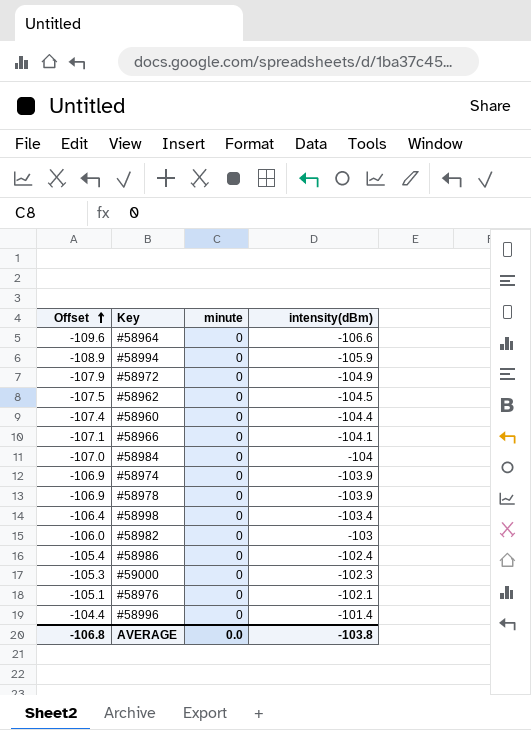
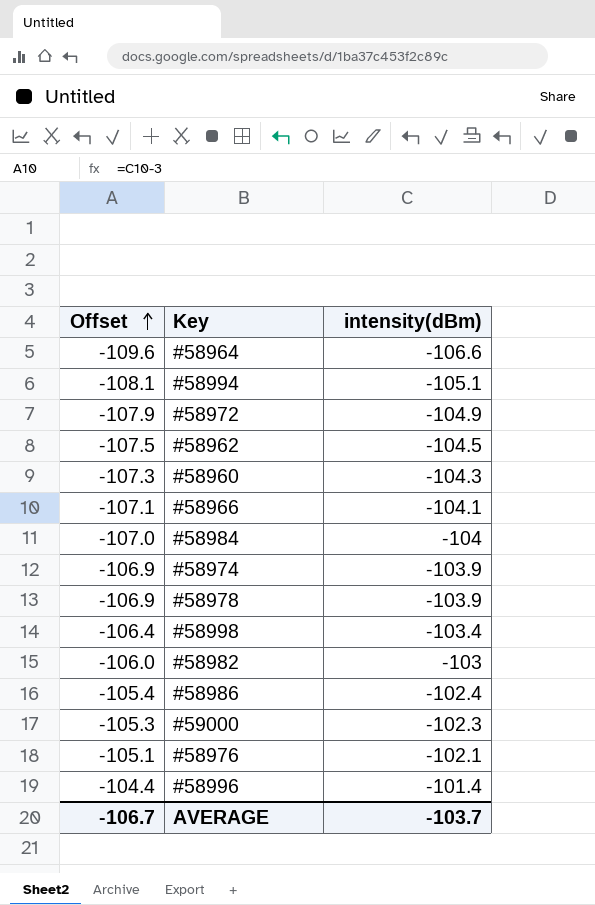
column minute | position: 3 -> none
#58994 | Offset: -108.9 -> -108.1
#58994 | intensity(dBm): -105.9 -> -105.1
#58960 | Offset: -107.4 -> -107.3
#58960 | intensity(dBm): -104.4 -> -104.3
AVERAGE | Offset: -106.8 -> -106.7
AVERAGE | intensity(dBm): -103.8 -> -103.7

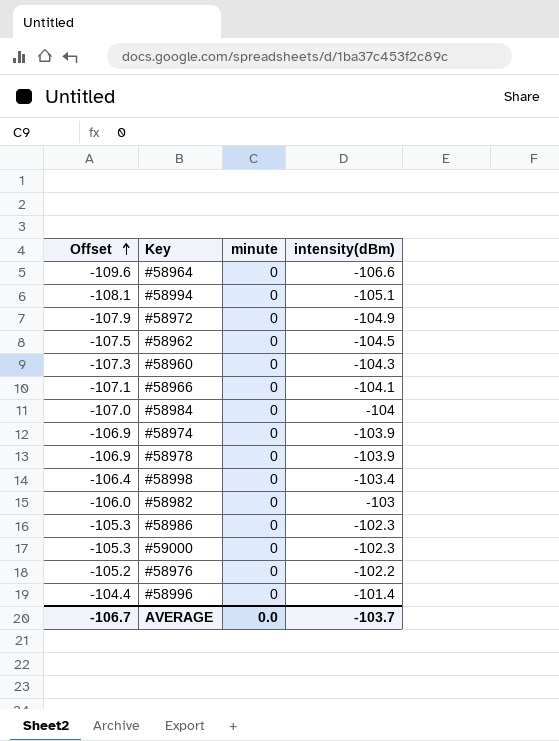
column minute | position: none -> 3
#58986 | Offset: -105.4 -> -105.3
#58986 | intensity(dBm): -102.4 -> -102.3
#58976 | Offset: -105.1 -> -105.2
#58976 | intensity(dBm): -102.1 -> -102.2

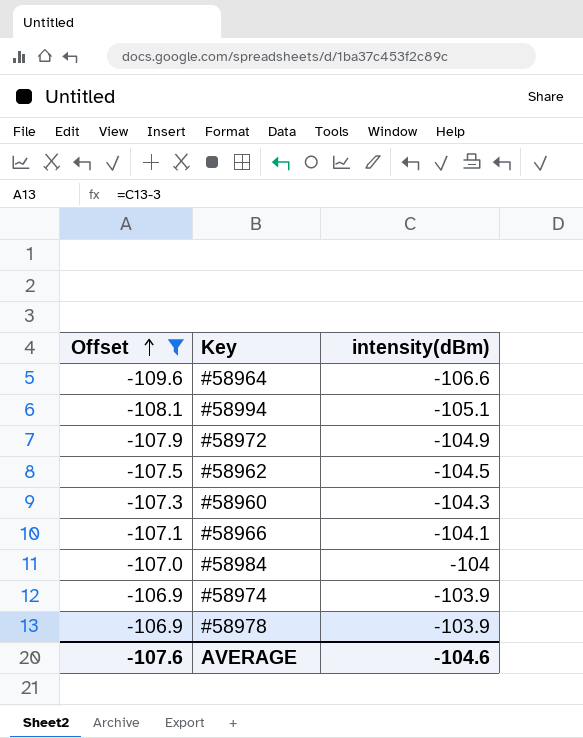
filter: none -> Offset <= -106.9
column minute | position: 3 -> none
AVERAGE | Offset: -106.7 -> -107.6
AVERAGE | intensity(dBm): -103.7 -> -104.6

